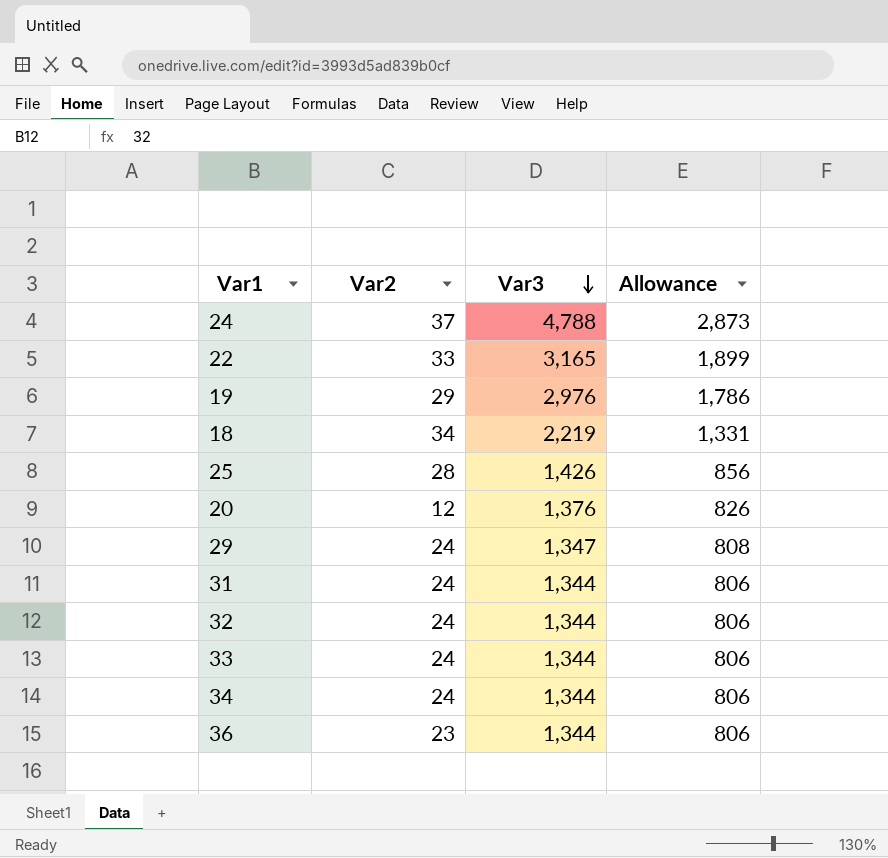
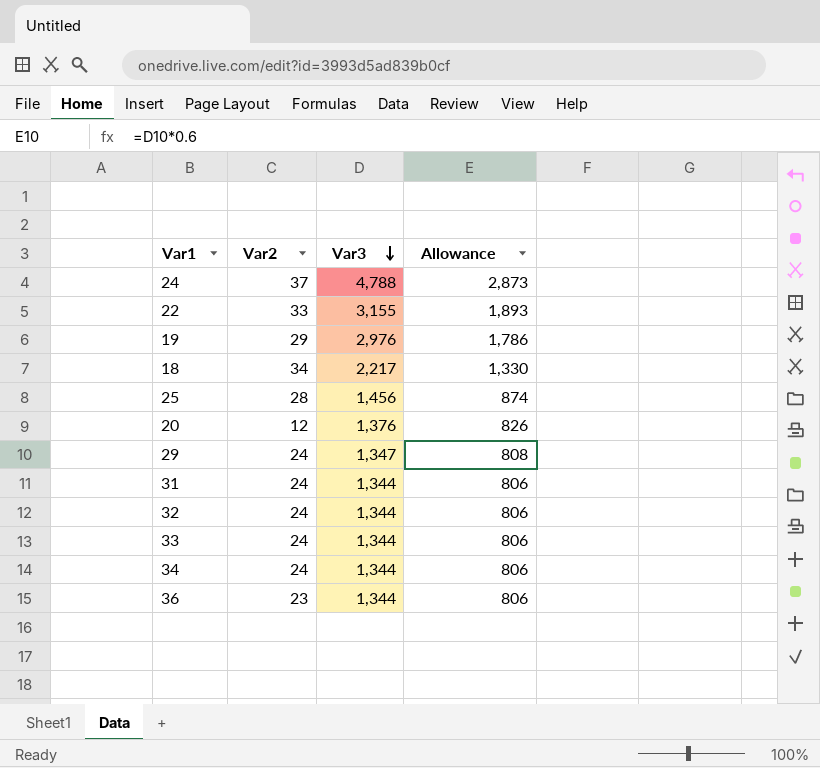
22 | Var3: 3,165 -> 3,155
22 | Allowance: 1,899 -> 1,893
18 | Var3: 2,219 -> 2,217
18 | Allowance: 1,331 -> 1,330
25 | Var3: 1,426 -> 1,456
25 | Allowance: 856 -> 874

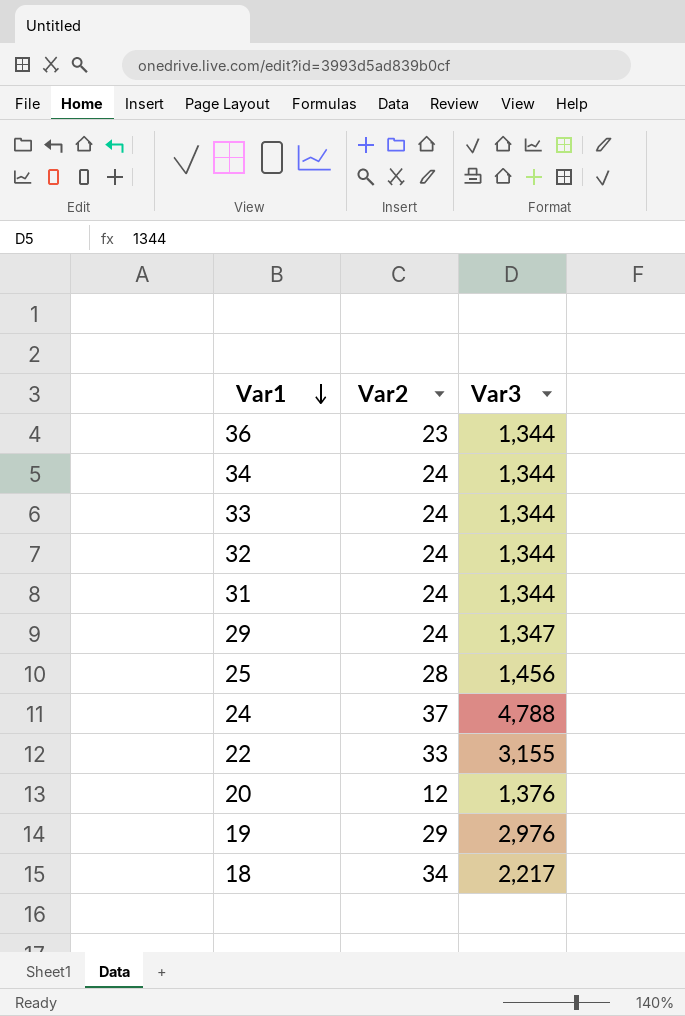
row order: Var3 descending -> Var1 descending
column Allowance | formula: [Var3] * 0.6 -> none

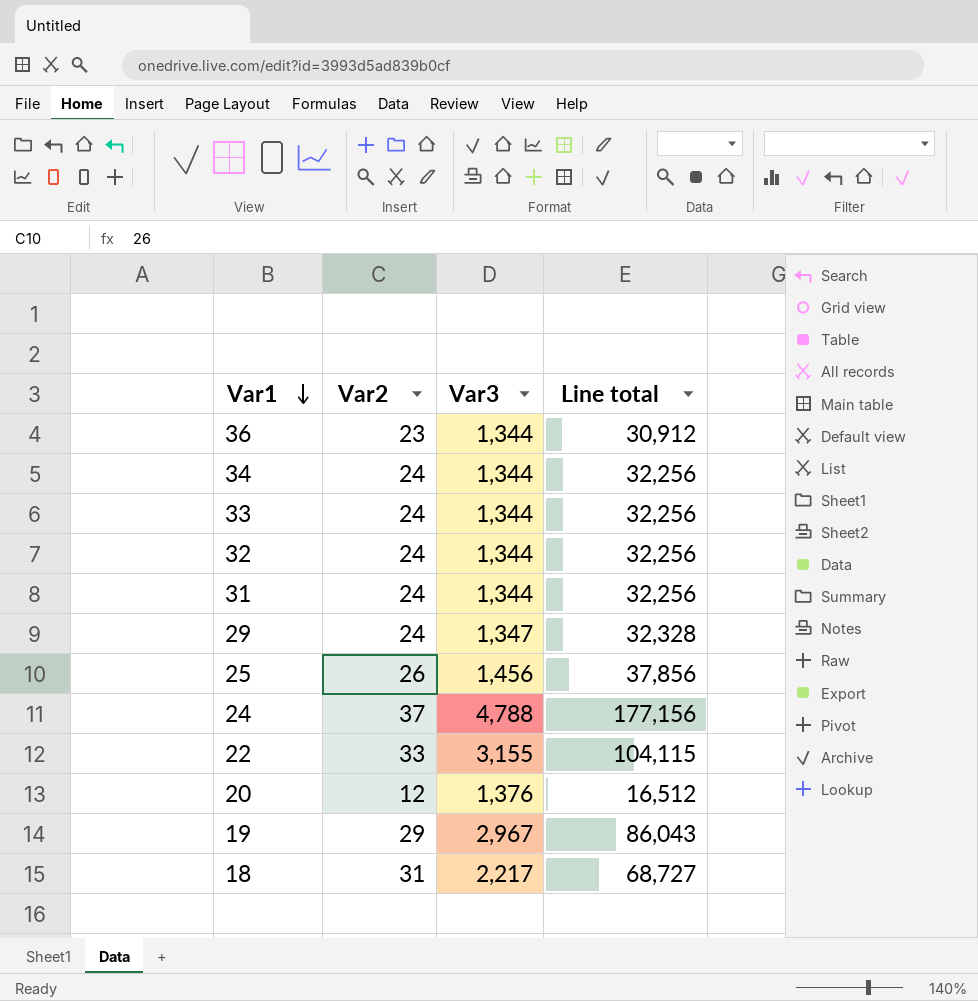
column Line total | formula: none -> [Var2] * [Var3]
25 | Var2: 28 -> 26
19 | Var3: 2,976 -> 2,967
18 | Var2: 34 -> 31

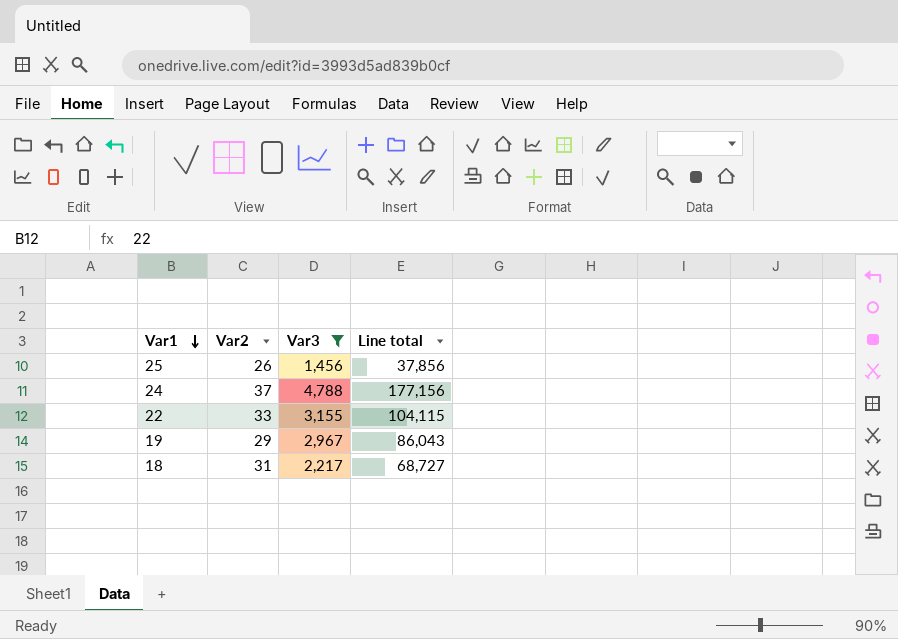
filter: none -> Var3 >= 1,456

